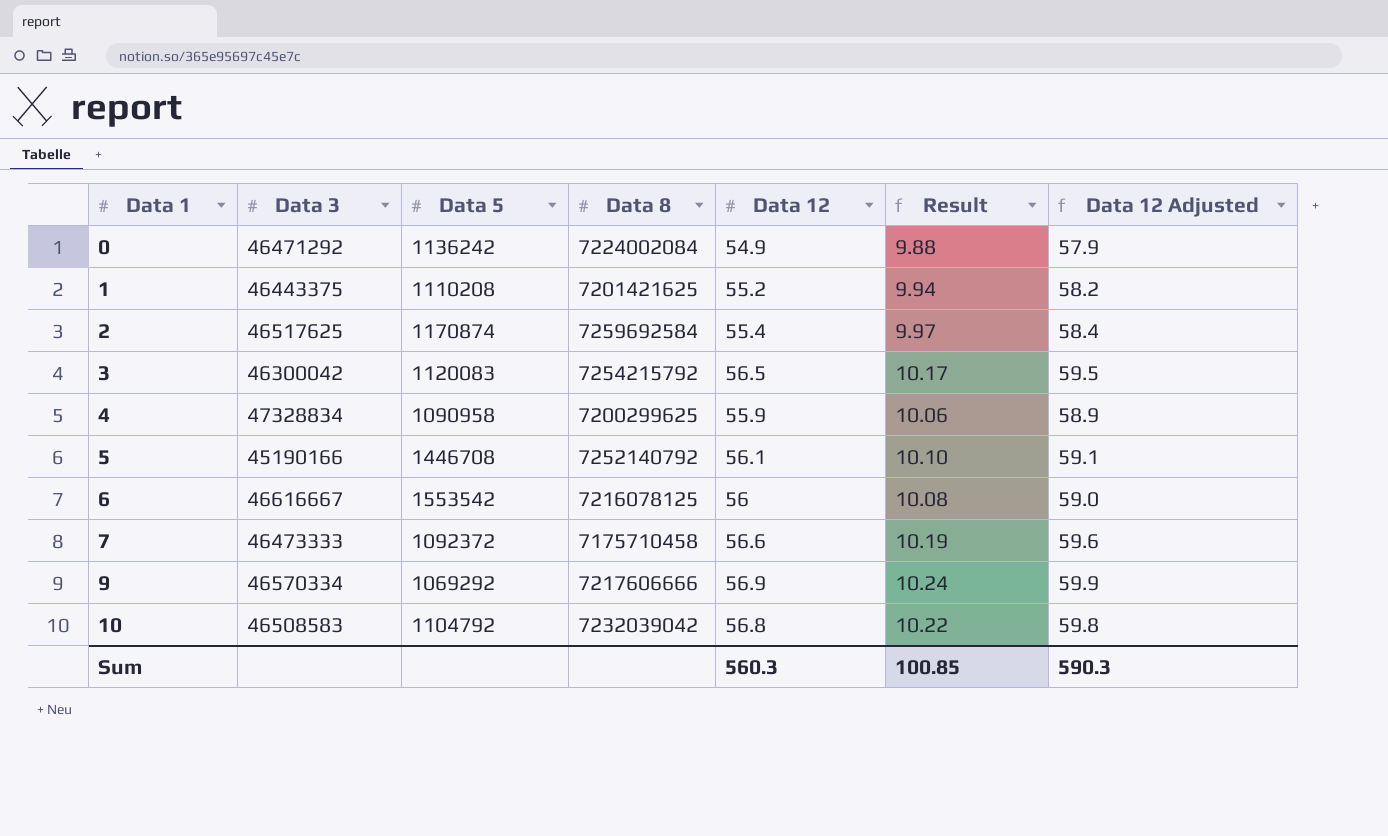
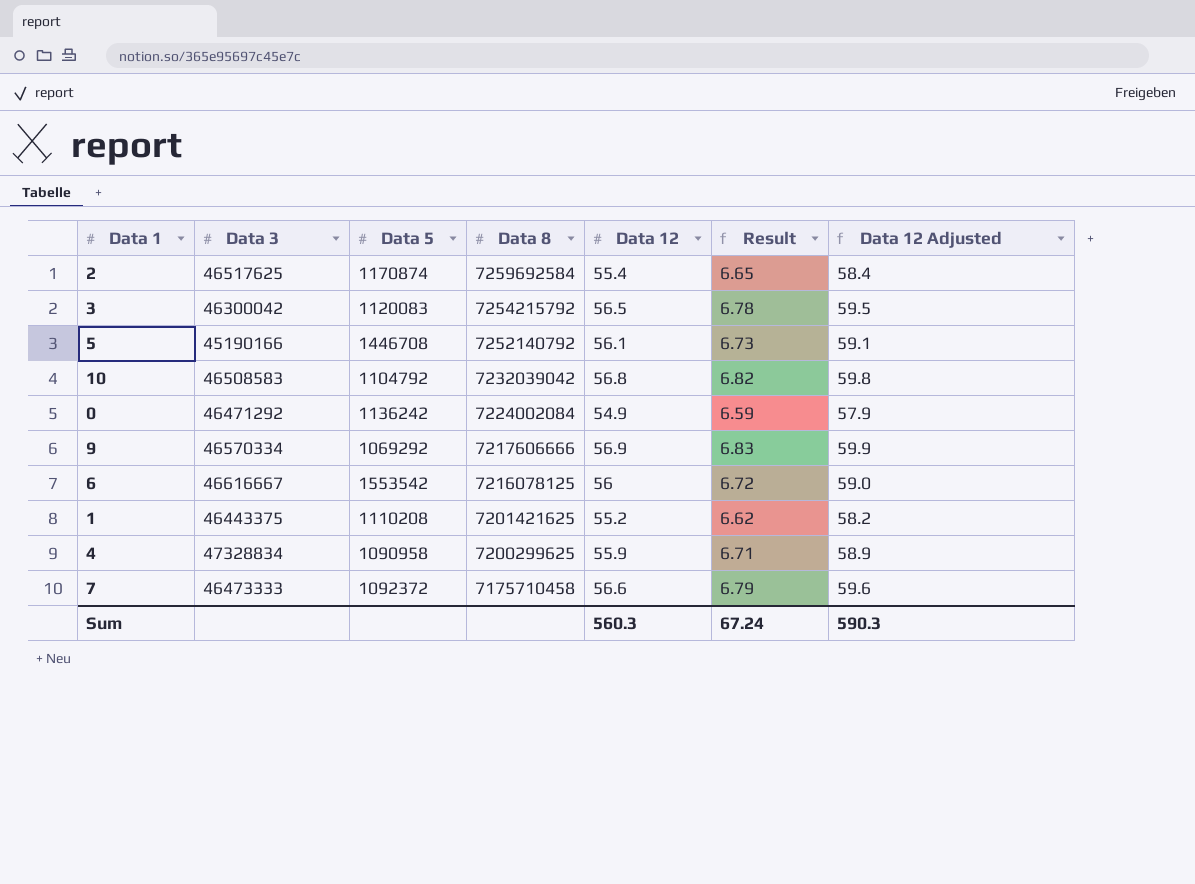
row order: Data 1 ascending -> Data 8 descending
column Result | formula: [Data 12] * 0.18 -> [Data 12] * 0.12
Sum | Result: 100.85 -> 67.24

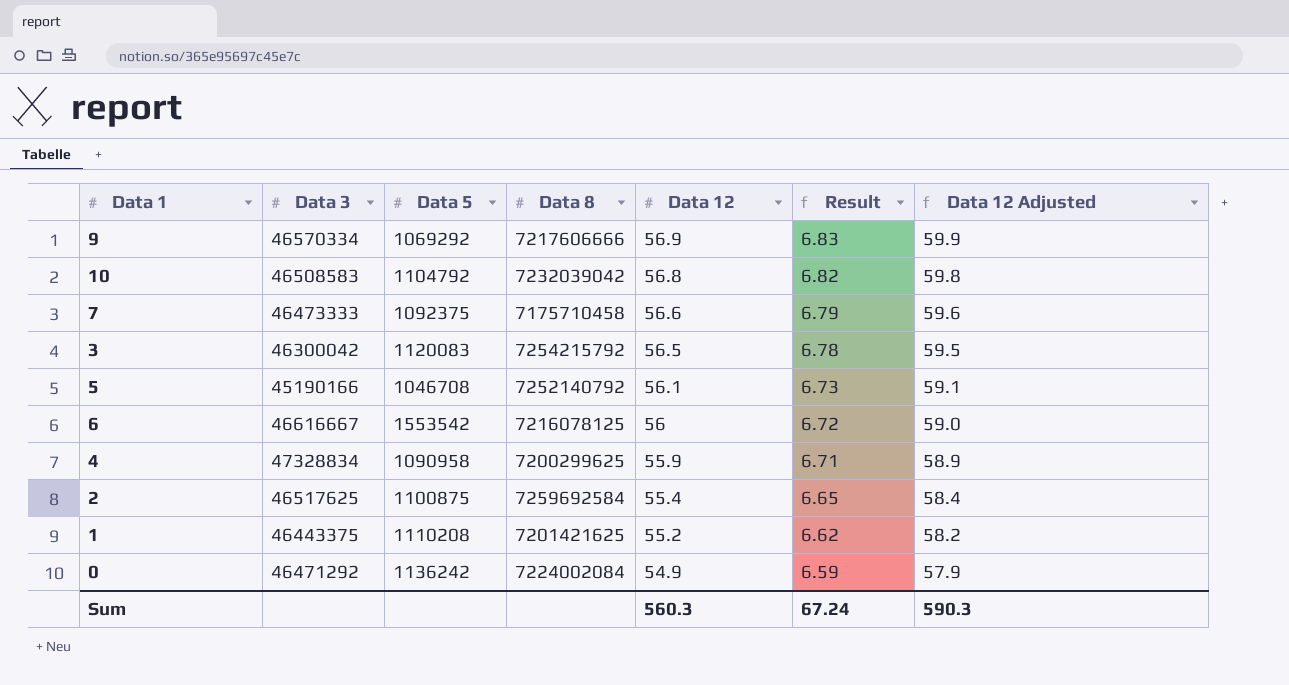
row order: Data 8 descending -> Data 12 descending
7 | Data 5: 1092372 -> 1092375
5 | Data 5: 1446708 -> 1046708
2 | Data 5: 1170874 -> 1100875

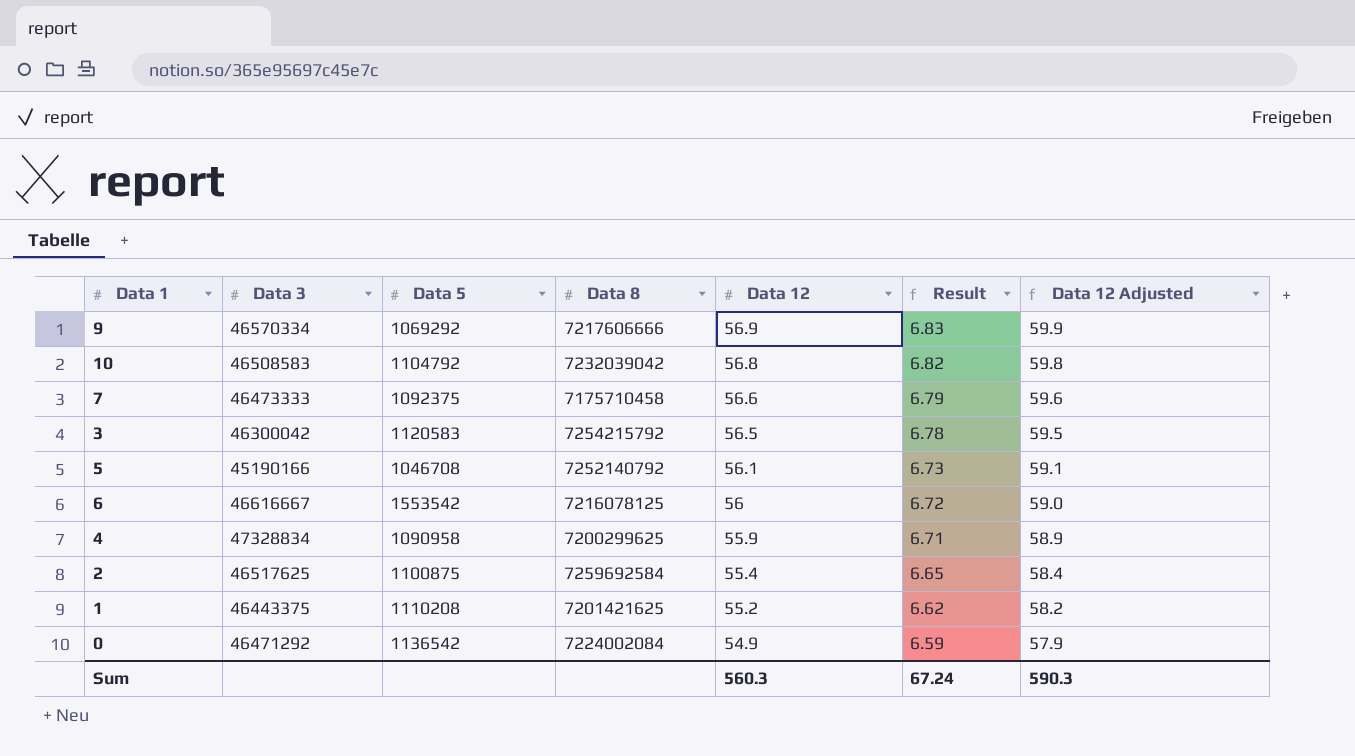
3 | Data 5: 1120083 -> 1120583
0 | Data 5: 1136242 -> 1136542

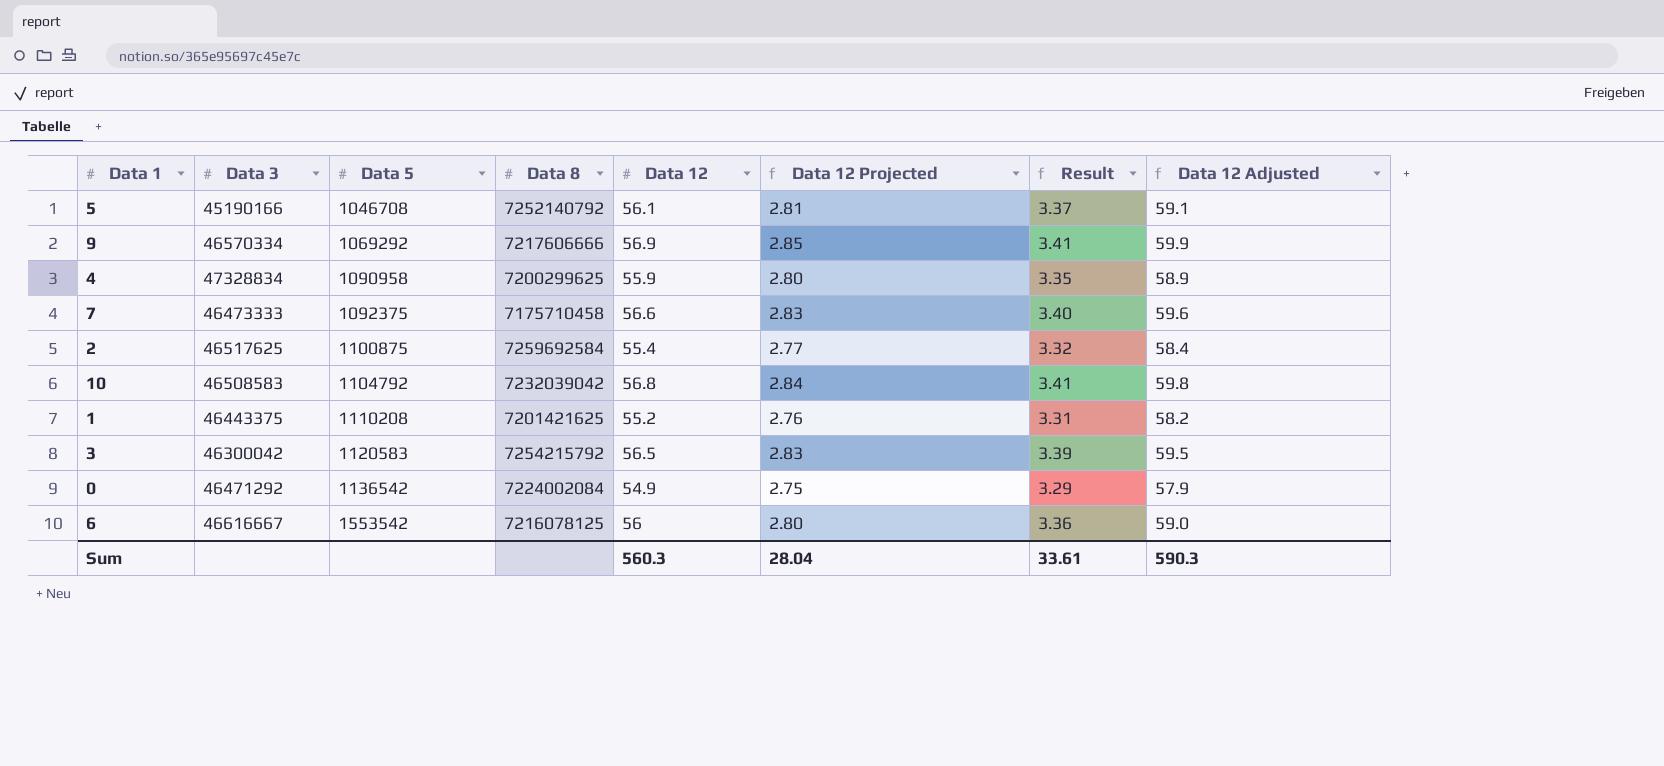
row order: Data 12 descending -> Data 5 ascending
column Data 12 Projected | formula: none -> [Data 12] * 0.05
column Result | formula: [Data 12] * 0.12 -> [Data 12] * 0.06
Sum | Result: 67.24 -> 33.61

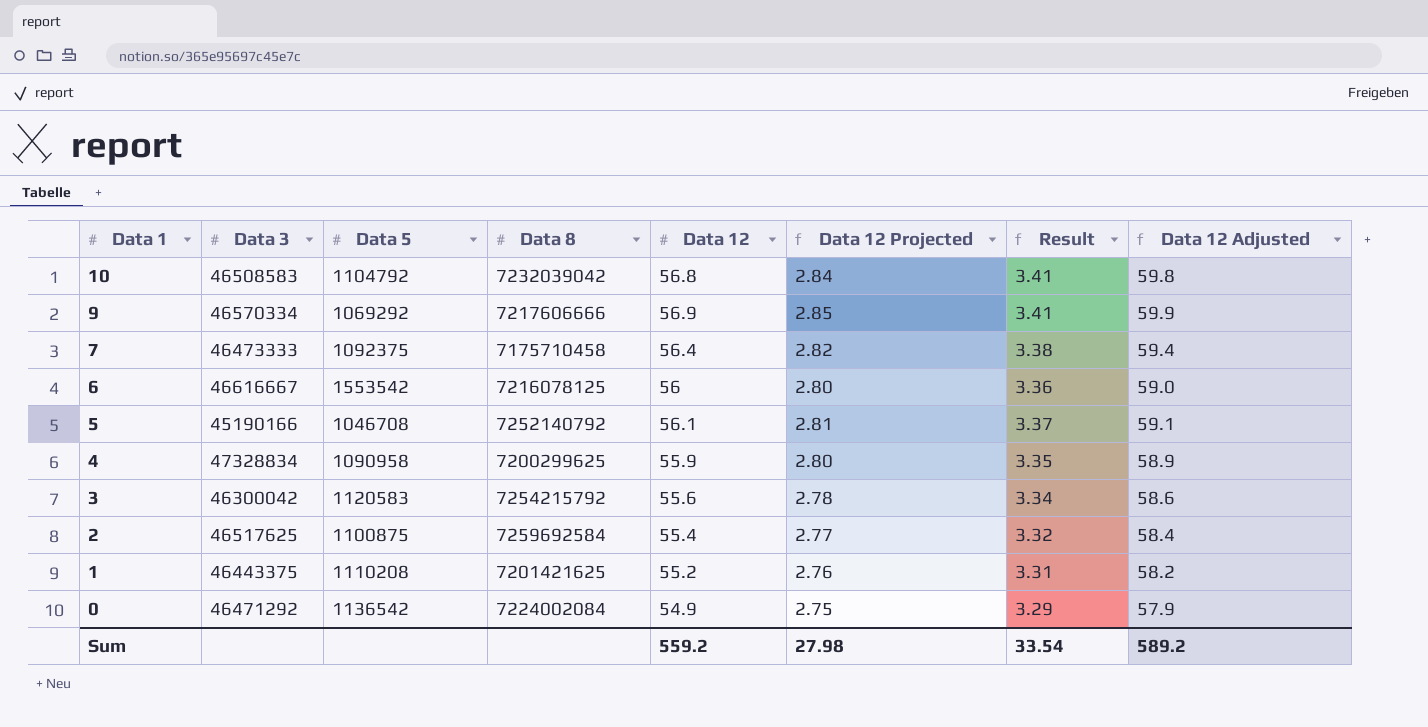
row order: Data 5 ascending -> Data 1 descending
7 | Data 12: 56.6 -> 56.4
7 | Data 12 Projected: 2.83 -> 2.82
7 | Result: 3.40 -> 3.38
7 | Data 12 Adjusted: 59.6 -> 59.4
3 | Data 12: 56.5 -> 55.6
3 | Data 12 Projected: 2.83 -> 2.78
3 | Result: 3.39 -> 3.34
3 | Data 12 Adjusted: 59.5 -> 58.6
Sum | Data 12: 560.3 -> 559.2
Sum | Data 12 Projected: 28.04 -> 27.98
Sum | Result: 33.61 -> 33.54
Sum | Data 12 Adjusted: 590.3 -> 589.2

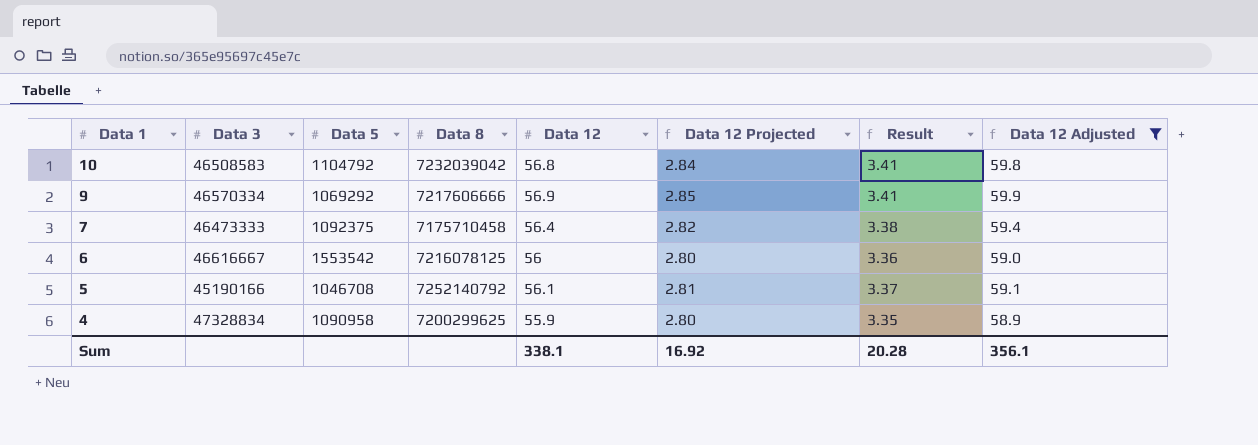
filter: none -> Data 12 Adjusted >= 58.9
Sum | Data 12: 559.2 -> 338.1
Sum | Data 12 Projected: 27.98 -> 16.92
Sum | Result: 33.54 -> 20.28
Sum | Data 12 Adjusted: 589.2 -> 356.1

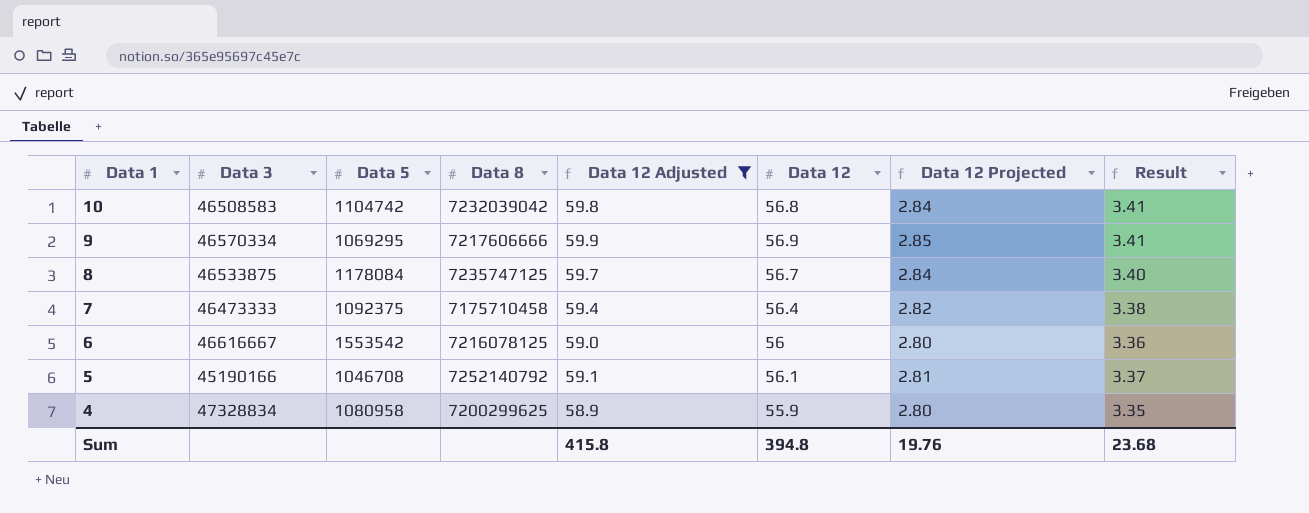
column Data 12 Adjusted | position: 8 -> 5
10 | Data 5: 1104792 -> 1104742
9 | Data 5: 1069292 -> 1069295
row 8: none -> 46533875 | 1178084 | 7235747125 | 59.7 | 56.7 | 2.84 | 3.40
4 | Data 5: 1090958 -> 1080958
Sum | Data 12 Adjusted: 356.1 -> 415.8
Sum | Data 12: 338.1 -> 394.8
Sum | Data 12 Projected: 16.92 -> 19.76
Sum | Result: 20.28 -> 23.68

